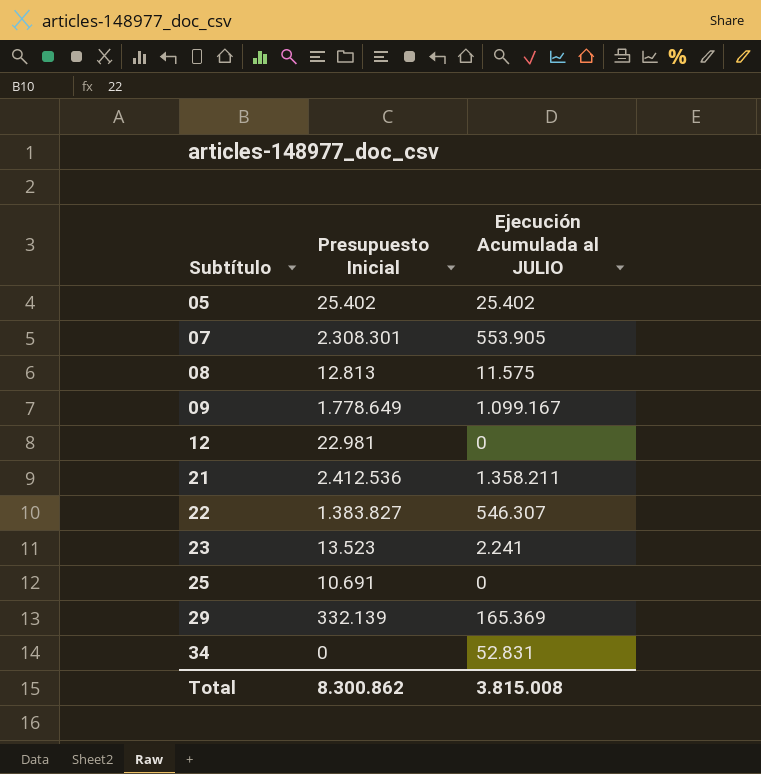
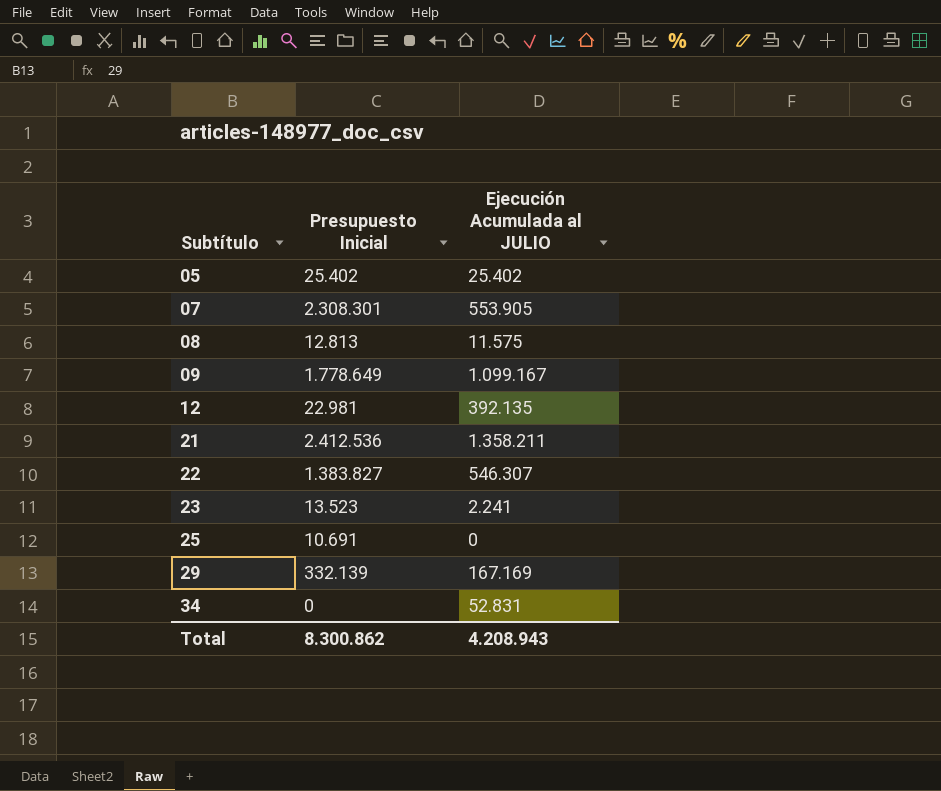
12 | Ejecución Acumulada al JULIO: 0 -> 392.135
29 | Ejecución Acumulada al JULIO: 165.369 -> 167.169
Total | Ejecución Acumulada al JULIO: 3.815.008 -> 4.208.943

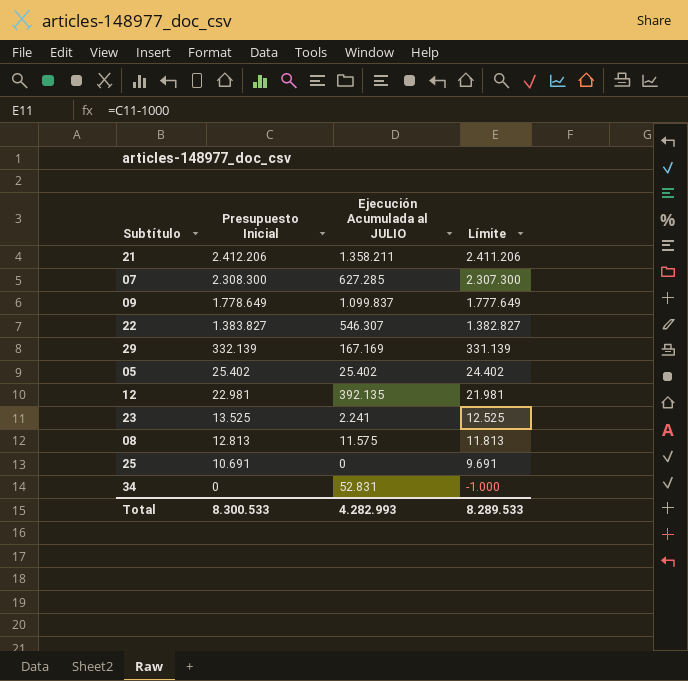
row order: Subtítulo ascending -> Presupuesto Inicial descending
column Límite | formula: none -> [Presupuesto Inicial] - 1000
21 | Presupuesto Inicial: 2.412.536 -> 2.412.206
07 | Presupuesto Inicial: 2.308.301 -> 2.308.300
07 | Ejecución Acumulada al JULIO: 553.905 -> 627.285
09 | Ejecución Acumulada al JULIO: 1.099.167 -> 1.099.837
23 | Presupuesto Inicial: 13.523 -> 13.525
Total | Presupuesto Inicial: 8.300.862 -> 8.300.533
Total | Ejecución Acumulada al JULIO: 4.208.943 -> 4.282.993

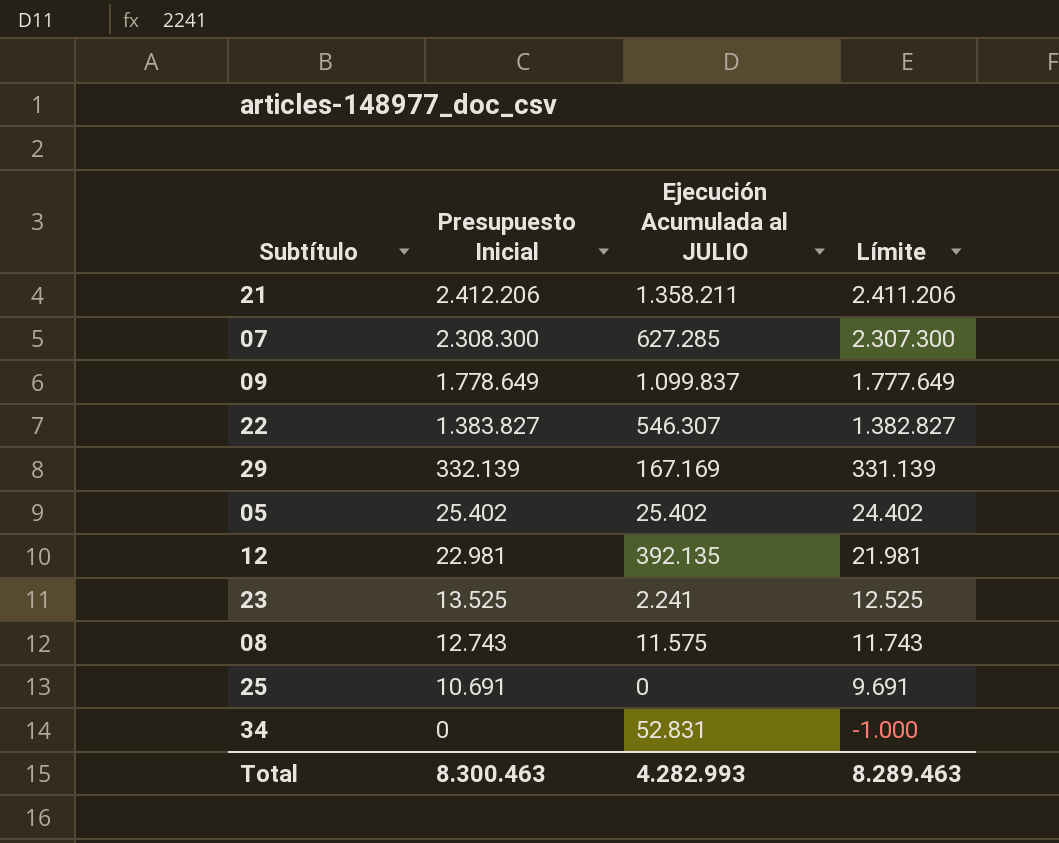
08 | Presupuesto Inicial: 12.813 -> 12.743
08 | Límite: 11.813 -> 11.743
Total | Presupuesto Inicial: 8.300.533 -> 8.300.463
Total | Límite: 8.289.533 -> 8.289.463

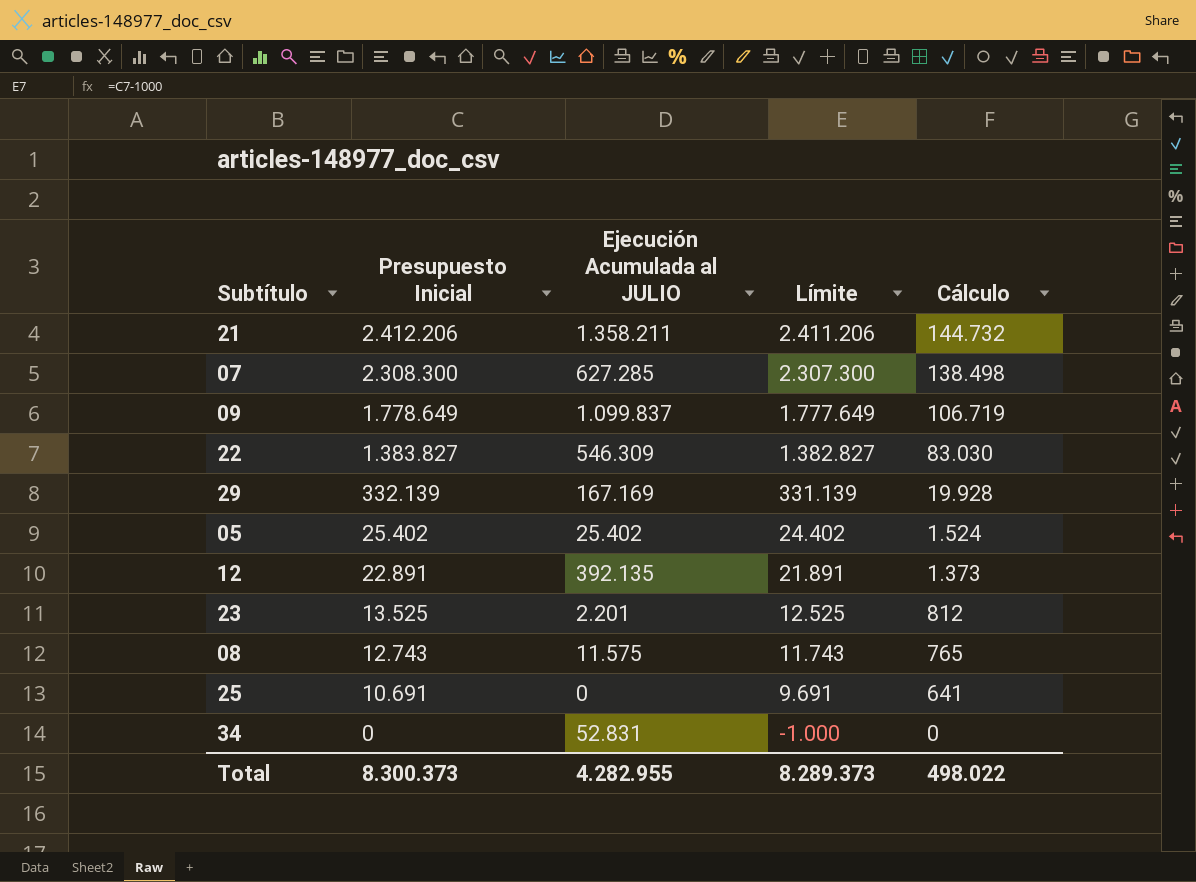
column Cálculo | formula: none -> [Presupuesto Inicial] * 0,06
22 | Ejecución Acumulada al JULIO: 546.307 -> 546.309
12 | Presupuesto Inicial: 22.981 -> 22.891
12 | Límite: 21.981 -> 21.891
23 | Ejecución Acumulada al JULIO: 2.241 -> 2.201
Total | Presupuesto Inicial: 8.300.463 -> 8.300.373
Total | Ejecución Acumulada al JULIO: 4.282.993 -> 4.282.955
Total | Límite: 8.289.463 -> 8.289.373

